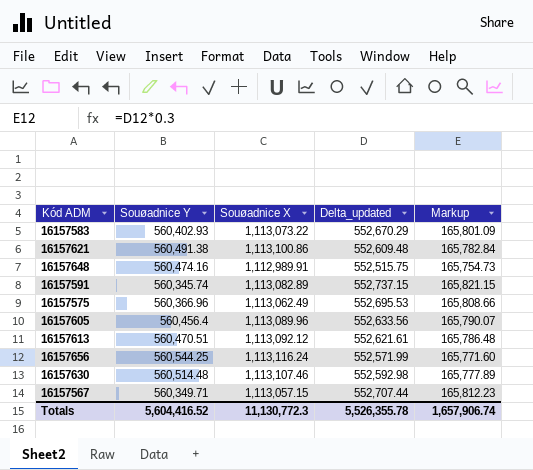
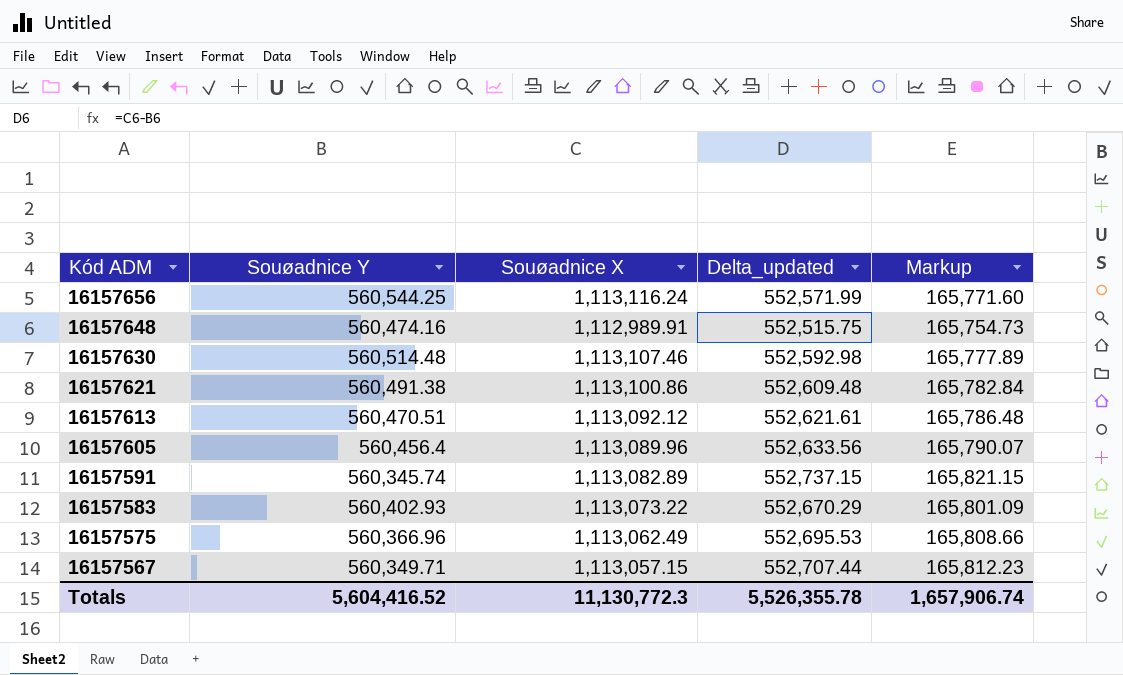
row order: none -> Kód ADM descending

